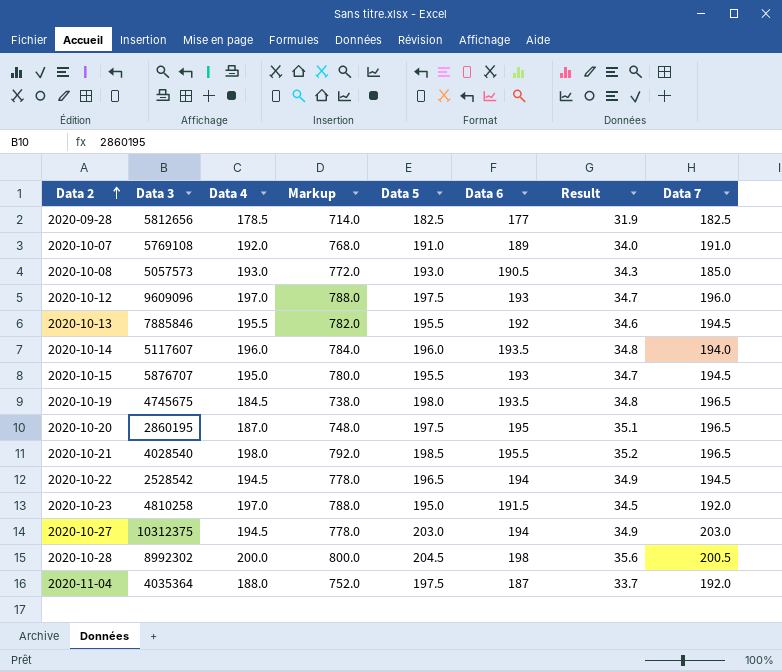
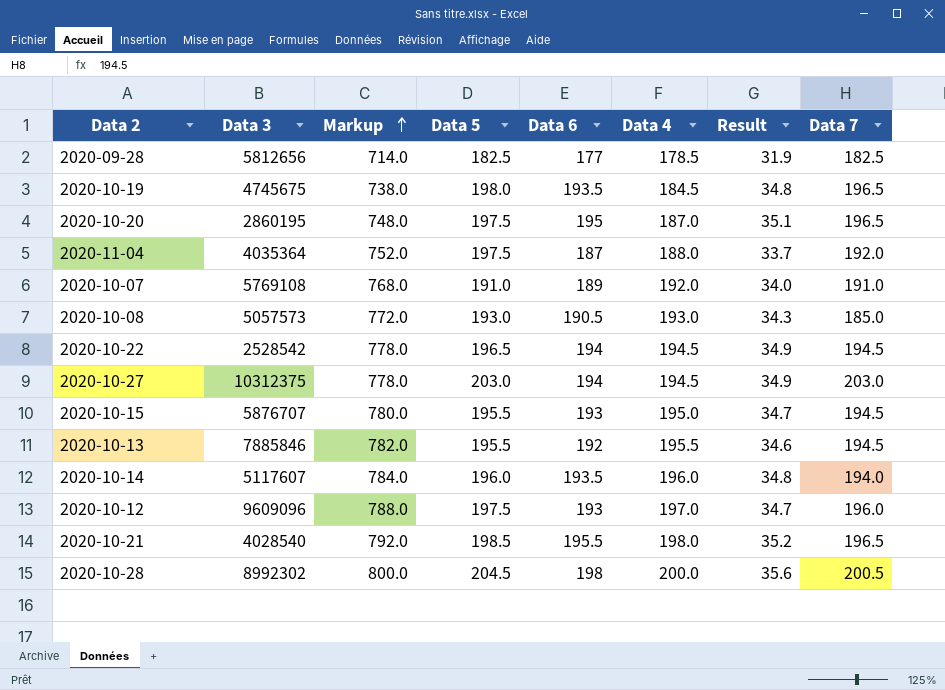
row order: Data 2 ascending -> Markup ascending
column Data 4 | position: 3 -> 6
row 2020-10-23: 4810258 | 197.0 | 788.0 | 195.0 | 191.5 | 34.5 | 192.0 -> none

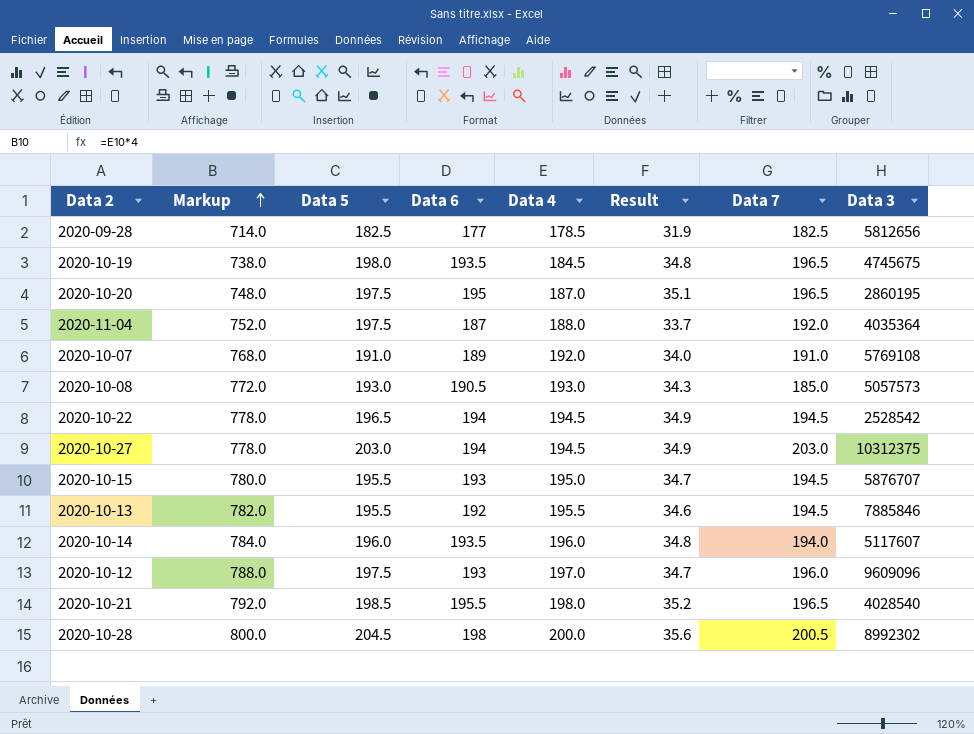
column Data 3 | position: 2 -> 8

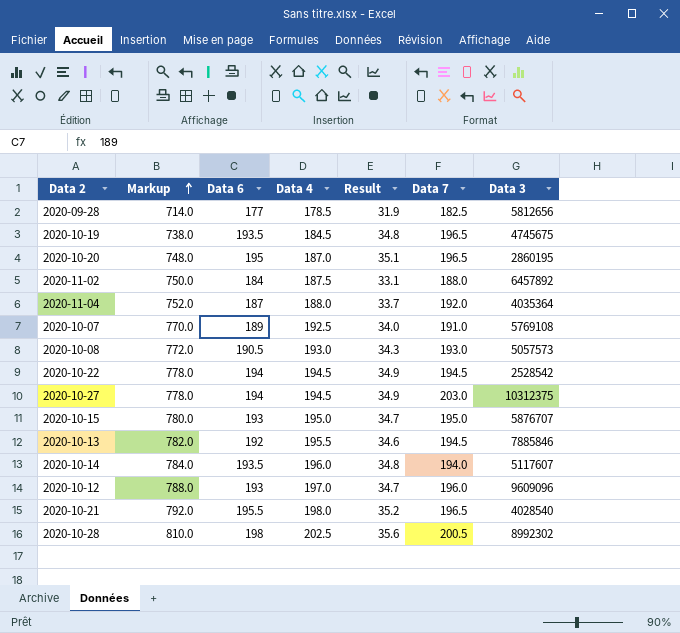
column Data 5 | position: 3 -> none
row 2020-11-02: none -> 750.0 | 184 | 187.5 | 33.1 | 188.0 | 6457892
2020-10-07 | Markup: 768.0 -> 770.0
2020-10-07 | Data 4: 192.0 -> 192.5
2020-10-08 | Data 7: 185.0 -> 193.0
2020-10-15 | Data 7: 194.5 -> 195.0
2020-10-28 | Markup: 800.0 -> 810.0
2020-10-28 | Data 4: 200.0 -> 202.5

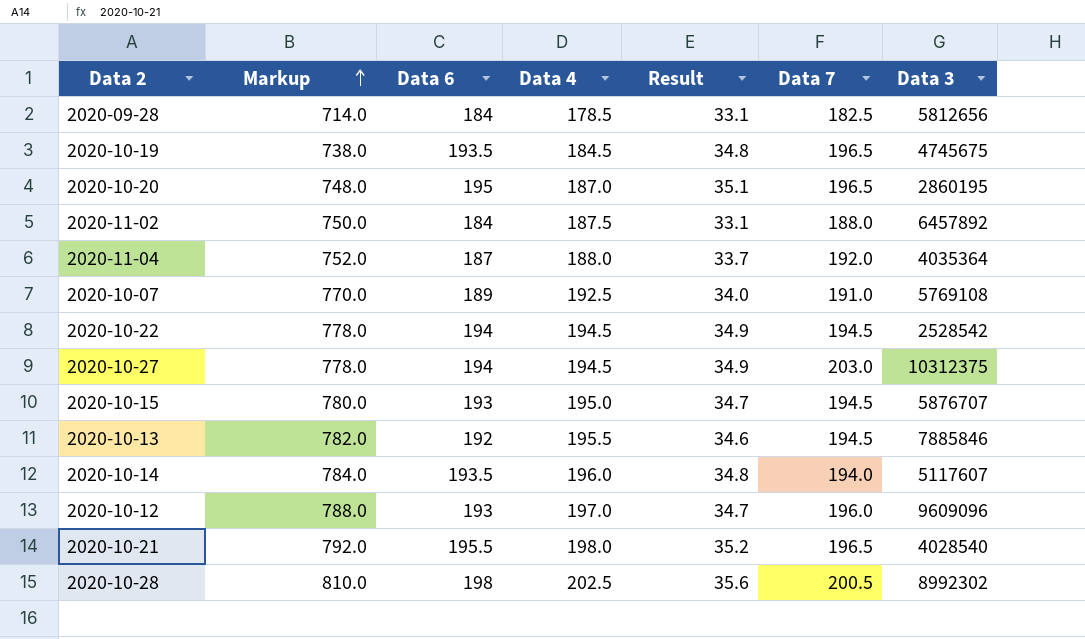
row 2020-10-08: 772.0 | 190.5 | 193.0 | 34.3 | 193.0 | 5057573 -> none
2020-09-28 | Data 6: 177 -> 184
2020-09-28 | Result: 31.9 -> 33.1
2020-10-15 | Data 7: 195.0 -> 194.5

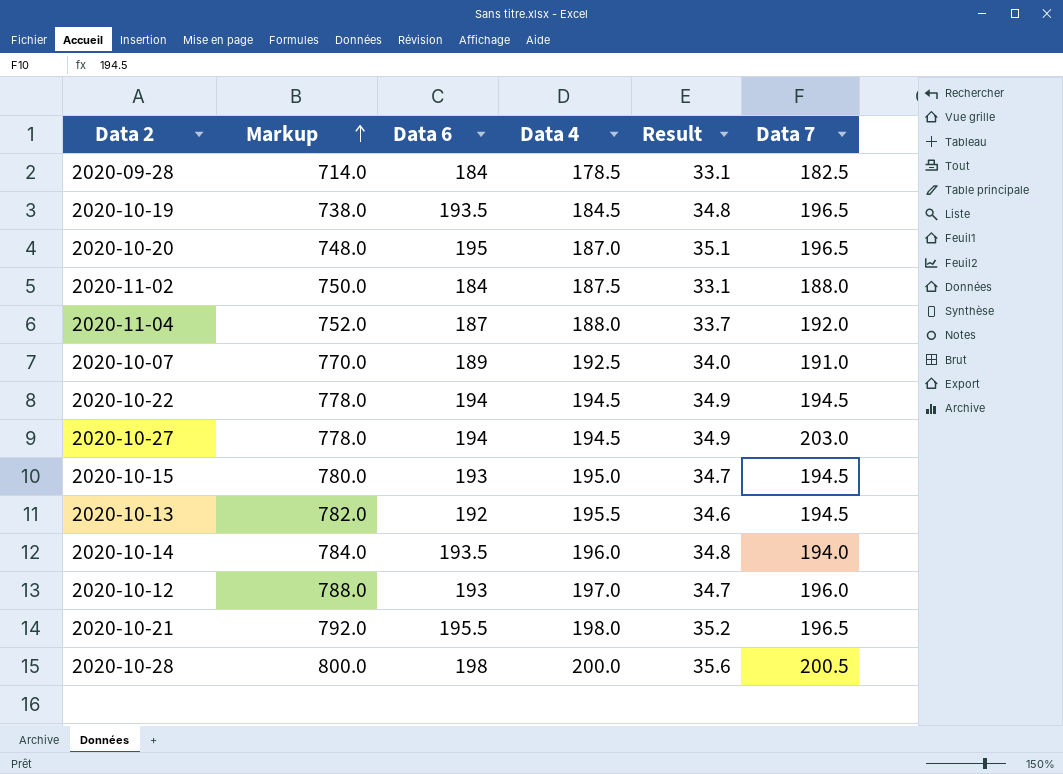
column Data 3 | position: 7 -> none
2020-10-28 | Markup: 810.0 -> 800.0
2020-10-28 | Data 4: 202.5 -> 200.0

